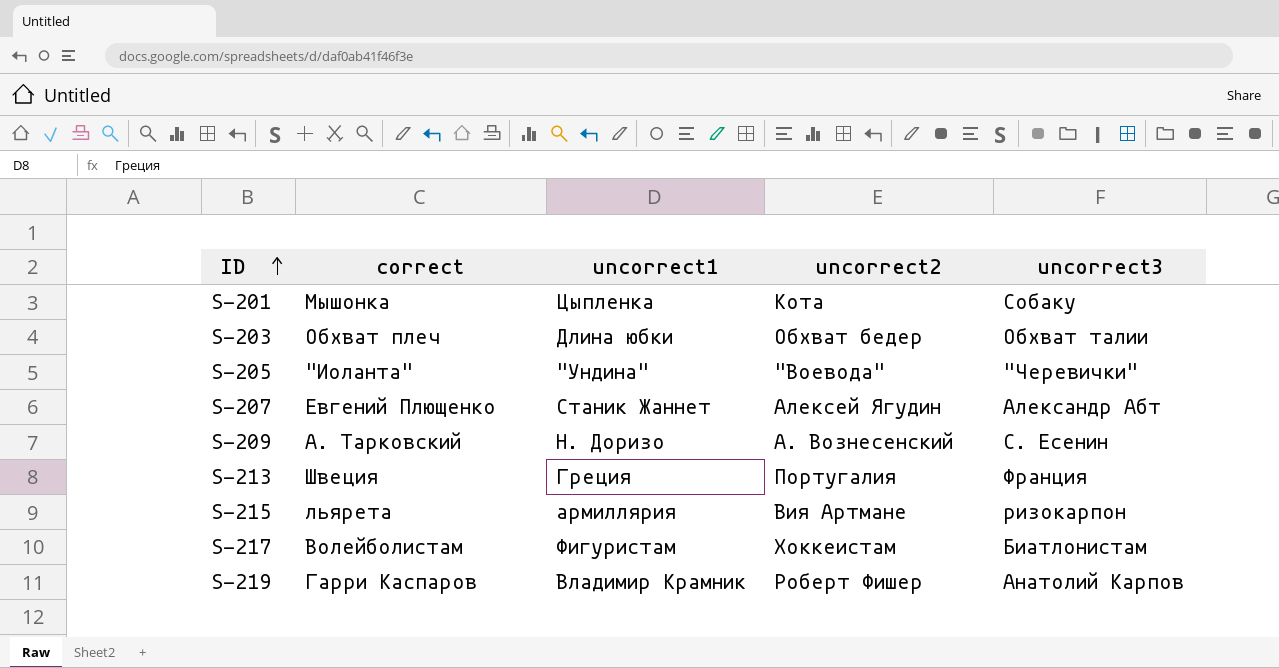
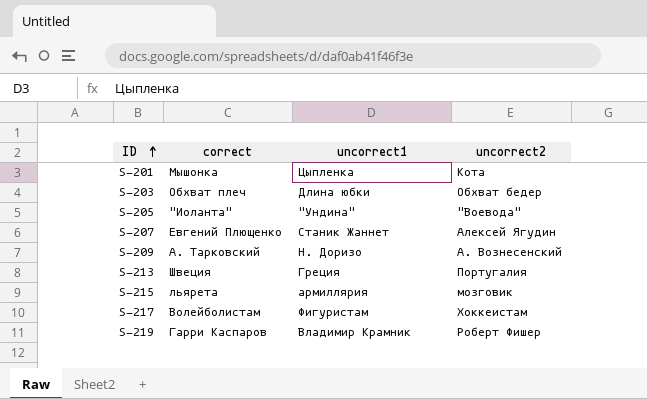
column uncorrect3 | position: 5 -> none
S-215 | uncorrect2: Вия Артмане -> мозговик

